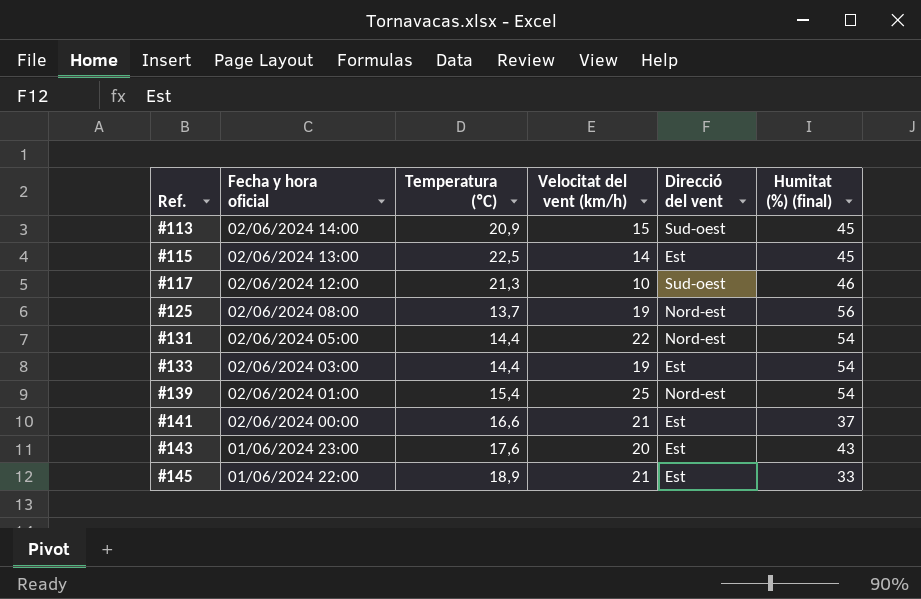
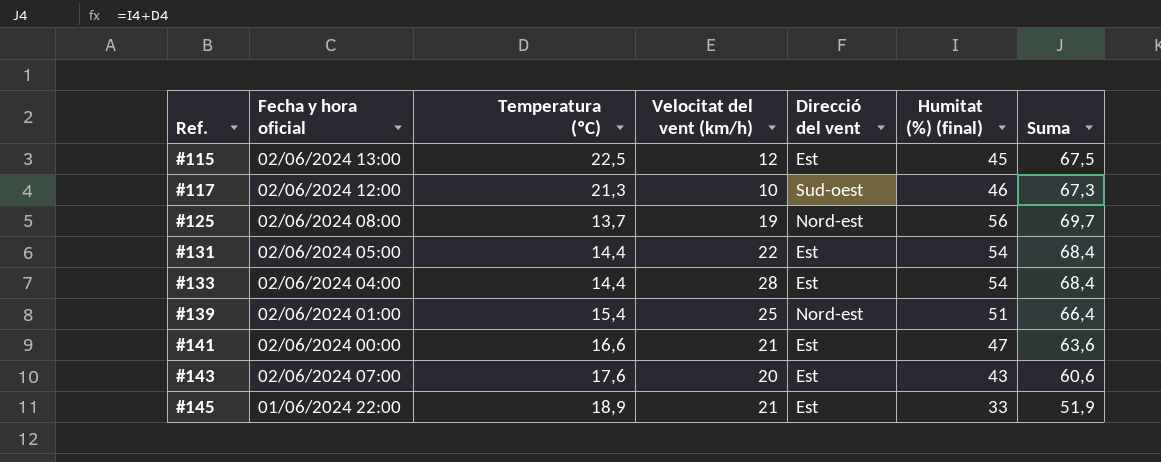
column Suma | formula: none -> [Temperatura (ºC)] + [Humitat (%) (final)]
row #113: 02/06/2024 14:00 | 20,9 | 15 | Sud-oest | 45 -> none
#115 | Velocitat del vent (km/h): 14 -> 12
#131 | Direcció del vent: Nord-est -> Est
#133 | Fecha y hora oficial: 02/06/2024 03:00 -> 02/06/2024 04:00
#133 | Velocitat del vent (km/h): 19 -> 28
#139 | Humitat (%) (final): 54 -> 51
#141 | Humitat (%) (final): 37 -> 47
#143 | Fecha y hora oficial: 01/06/2024 23:00 -> 02/06/2024 07:00

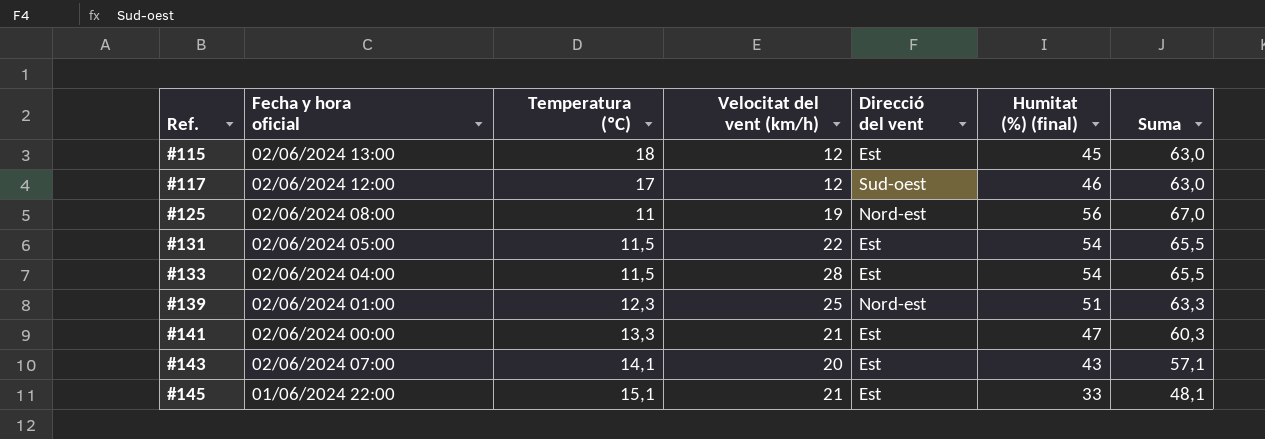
#115 | Temperatura (ºC): 22,5 -> 18
#115 | Suma: 67,5 -> 63,0
#117 | Temperatura (ºC): 21,3 -> 17
#117 | Velocitat del vent (km/h): 10 -> 12
#117 | Suma: 67,3 -> 63,0
#125 | Temperatura (ºC): 13,7 -> 11
#125 | Suma: 69,7 -> 67,0
#131 | Temperatura (ºC): 14,4 -> 11,5
#131 | Suma: 68,4 -> 65,5
#133 | Temperatura (ºC): 14,4 -> 11,5
#133 | Suma: 68,4 -> 65,5
#139 | Temperatura (ºC): 15,4 -> 12,3
#139 | Suma: 66,4 -> 63,3
#141 | Temperatura (ºC): 16,6 -> 13,3
#141 | Suma: 63,6 -> 60,3
#143 | Temperatura (ºC): 17,6 -> 14,1
#143 | Suma: 60,6 -> 57,1
#145 | Temperatura (ºC): 18,9 -> 15,1
#145 | Suma: 51,9 -> 48,1

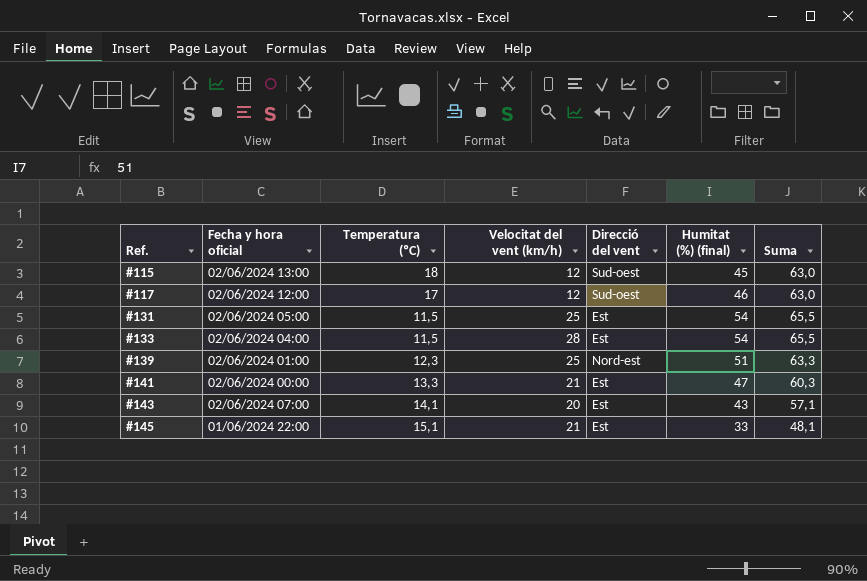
row #125: 02/06/2024 08:00 | 11 | 19 | Nord-est | 56 | 67,0 -> none
#115 | Direcció del vent: Est -> Sud-oest
#131 | Velocitat del vent (km/h): 22 -> 25

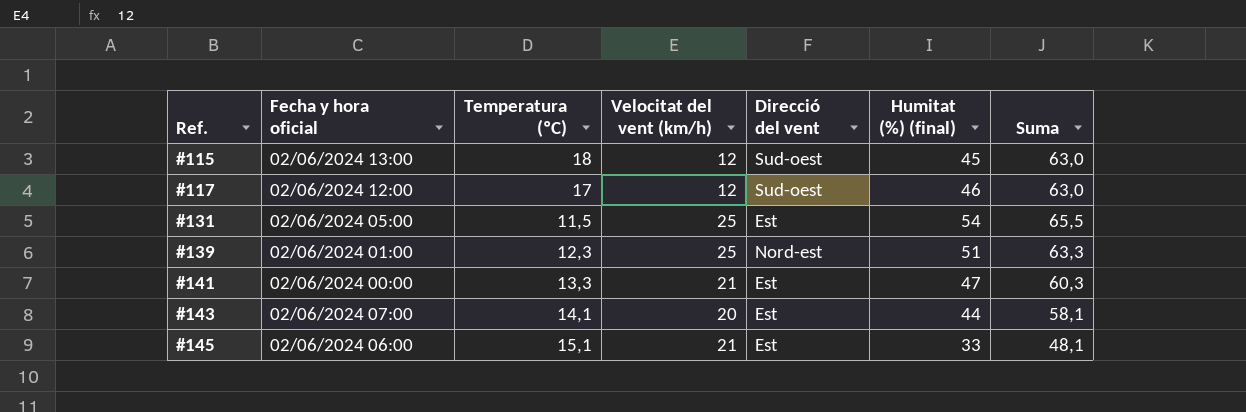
row #133: 02/06/2024 04:00 | 11,5 | 28 | Est | 54 | 65,5 -> none
#143 | Humitat (%) (final): 43 -> 44
#143 | Suma: 57,1 -> 58,1
#145 | Fecha y hora oficial: 01/06/2024 22:00 -> 02/06/2024 06:00

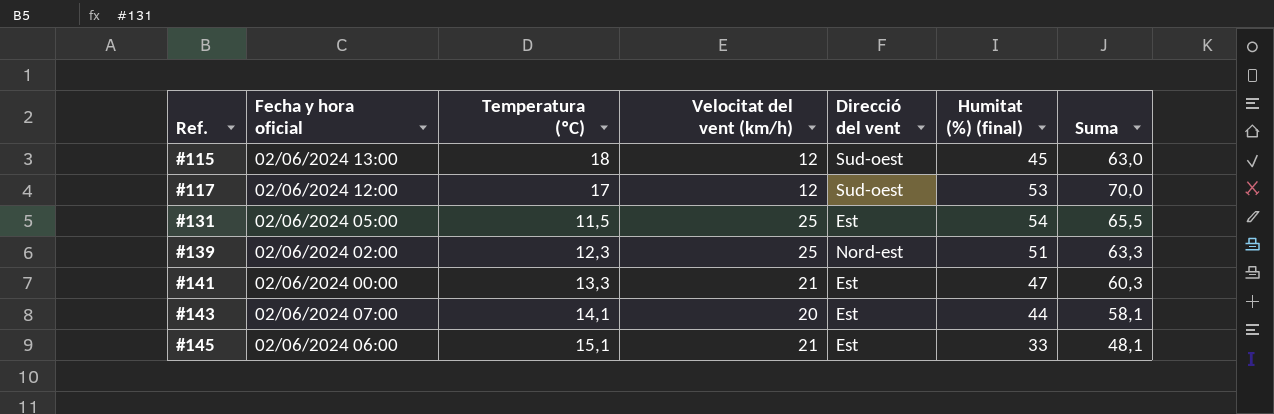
#117 | Humitat (%) (final): 46 -> 53
#117 | Suma: 63,0 -> 70,0
#139 | Fecha y hora oficial: 02/06/2024 01:00 -> 02/06/2024 02:00

